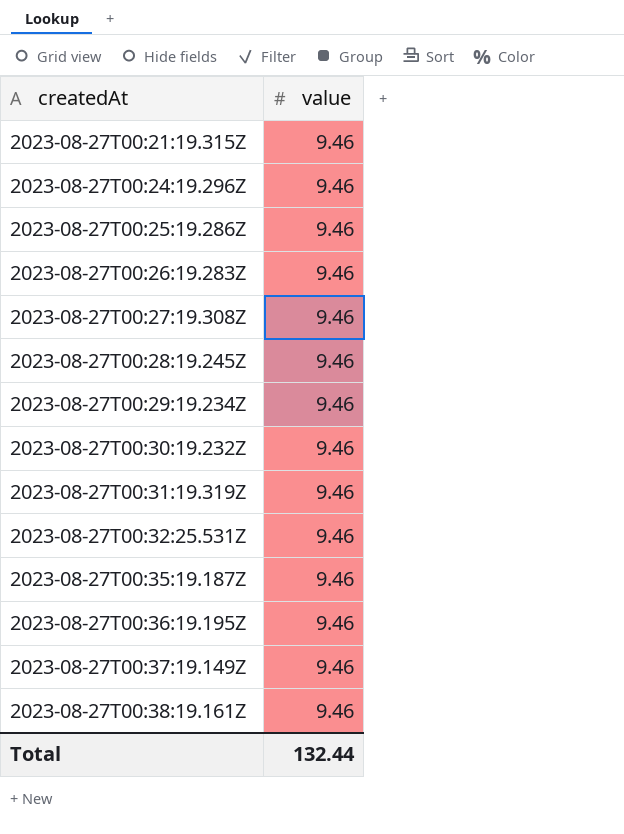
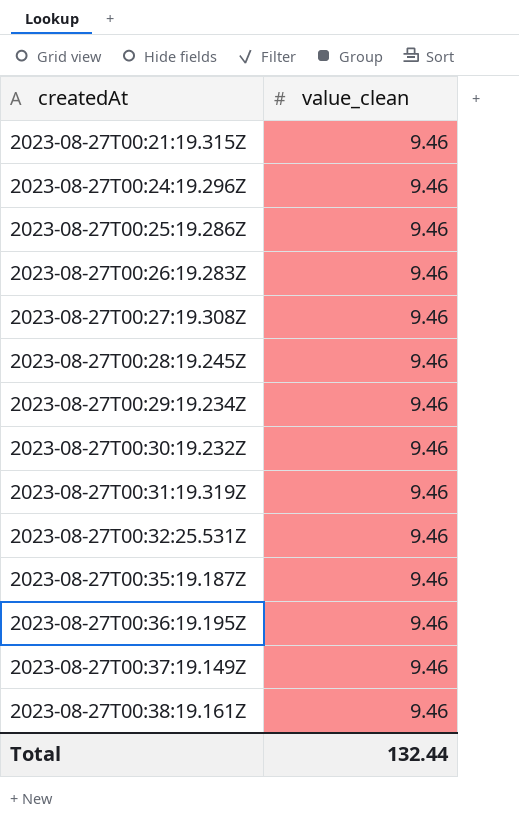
column name: value -> value_clean

